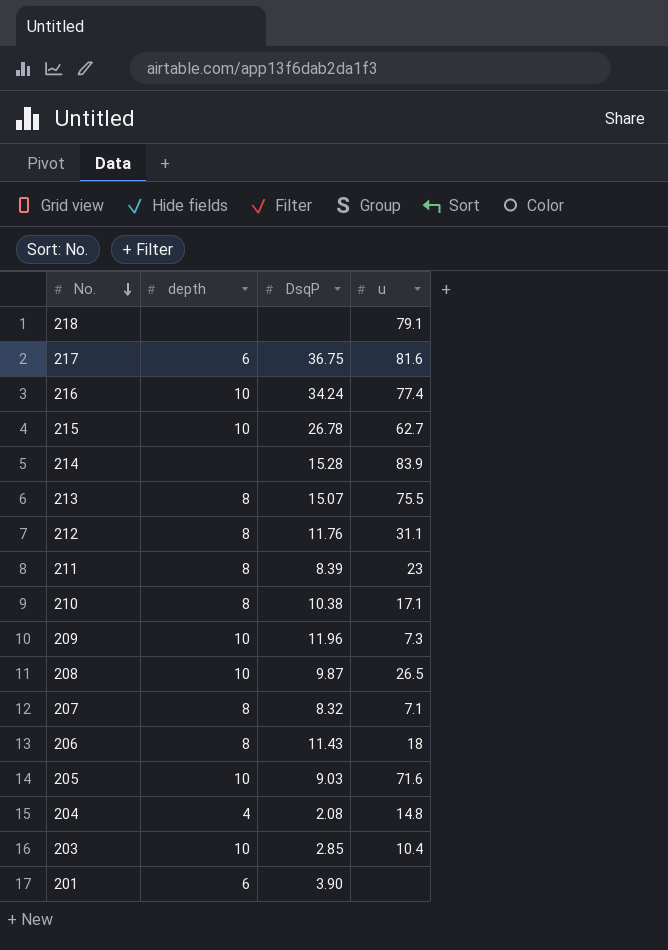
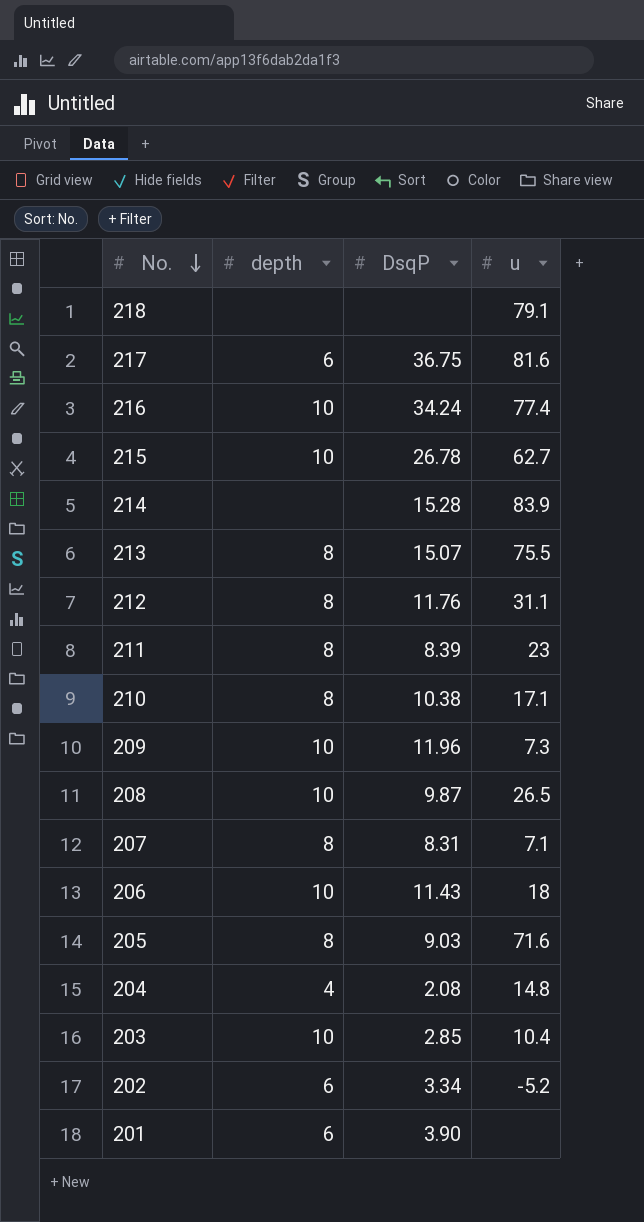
207 | DsqP: 8.32 -> 8.31
206 | depth: 8 -> 10
205 | depth: 10 -> 8
row 202: none -> 6 | 3.34 | -5.2

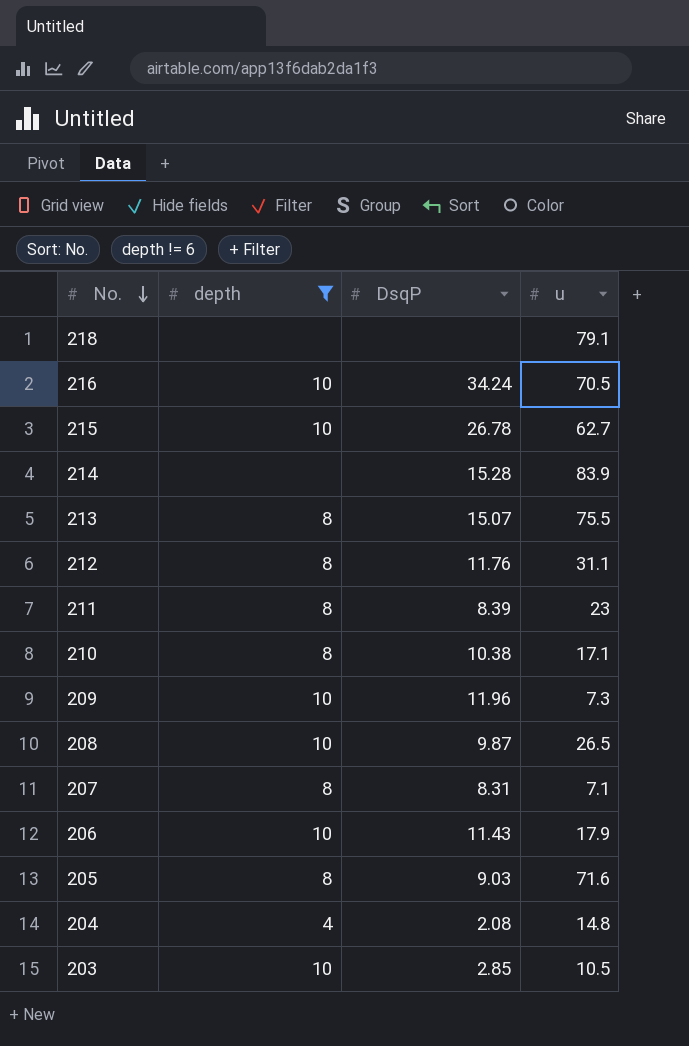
filter: none -> depth != 6
216 | u: 77.4 -> 70.5
206 | u: 18 -> 17.9
203 | u: 10.4 -> 10.5

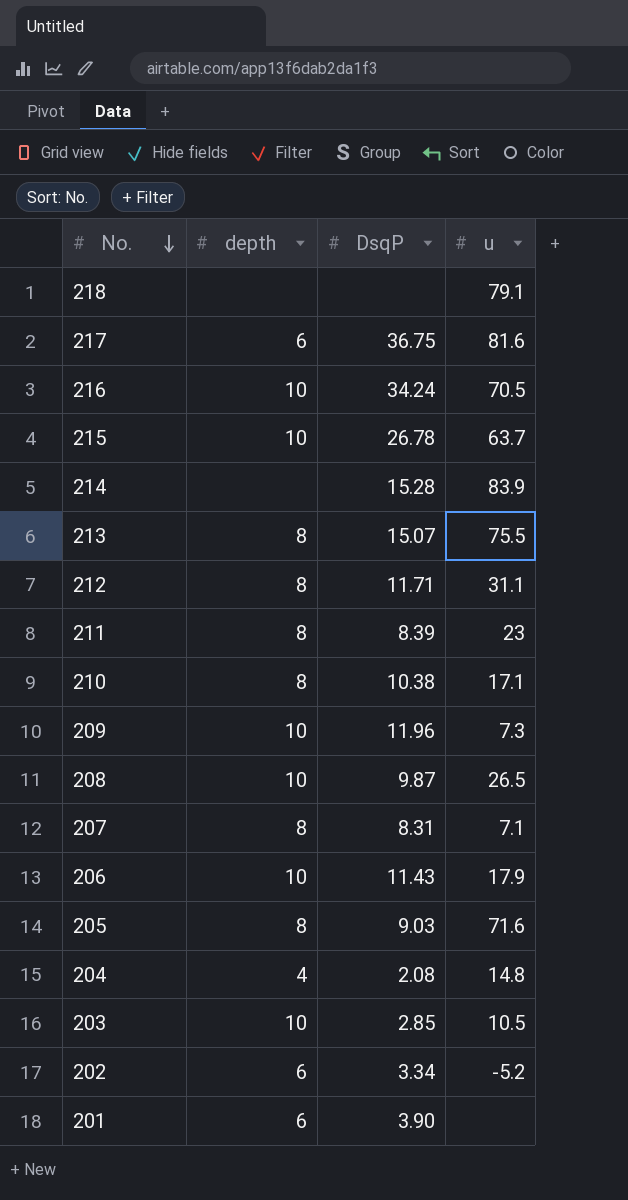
filter: depth != 6 -> none
215 | u: 62.7 -> 63.7
212 | DsqP: 11.76 -> 11.71

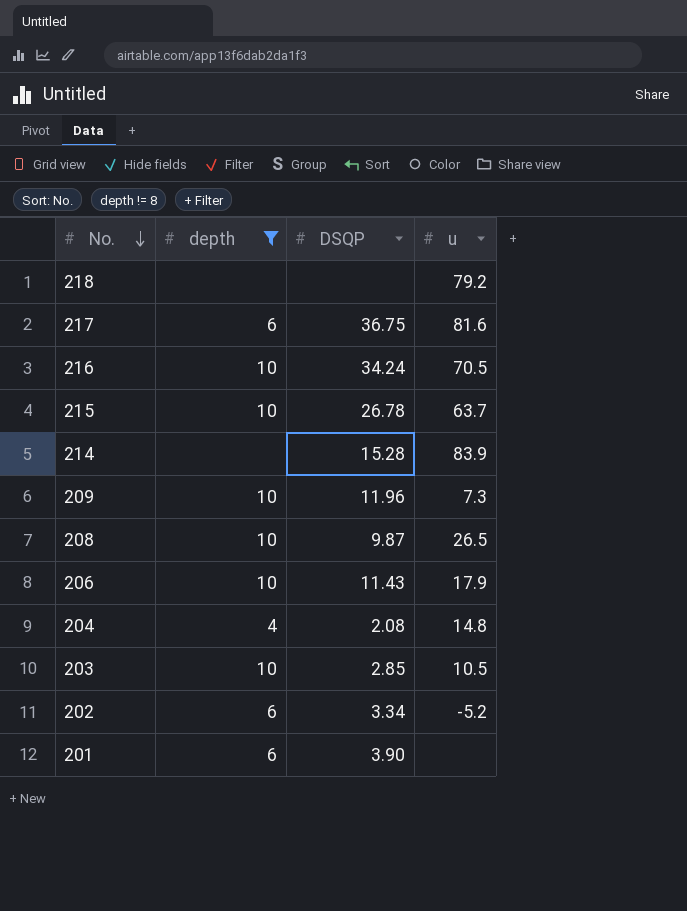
filter: none -> depth != 8
column name: DsqP -> DSQP
218 | u: 79.1 -> 79.2

